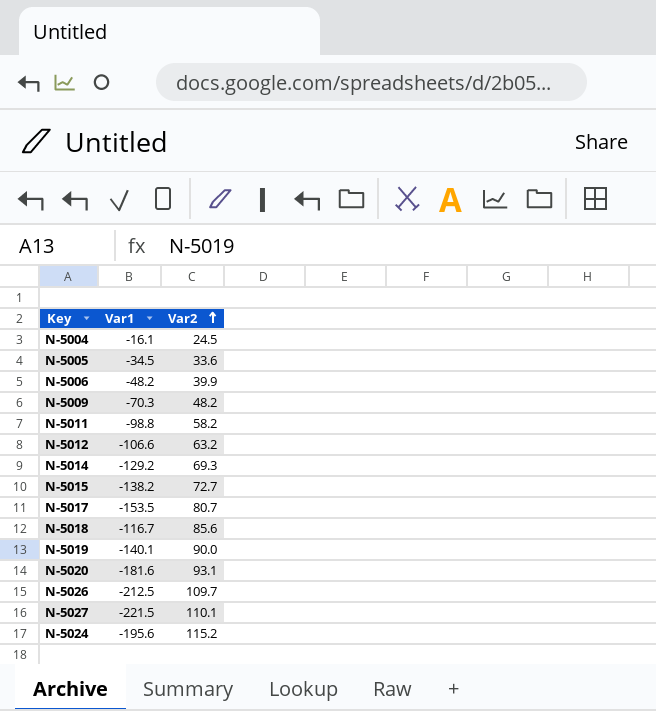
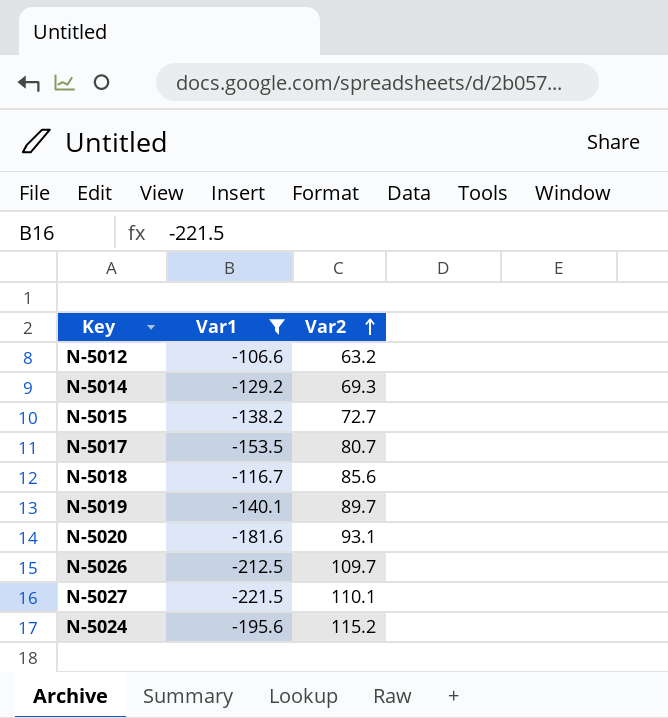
filter: none -> Var1 <= -106.6
N-5019 | Var2: 90.0 -> 89.7

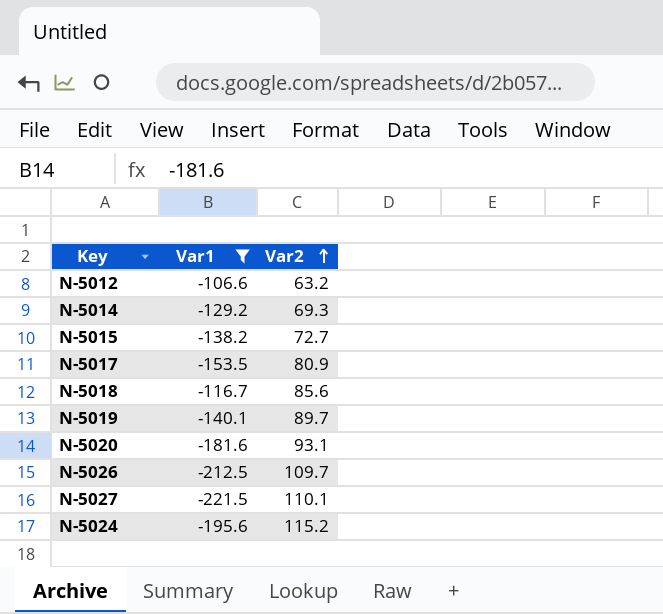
N-5017 | Var2: 80.7 -> 80.9

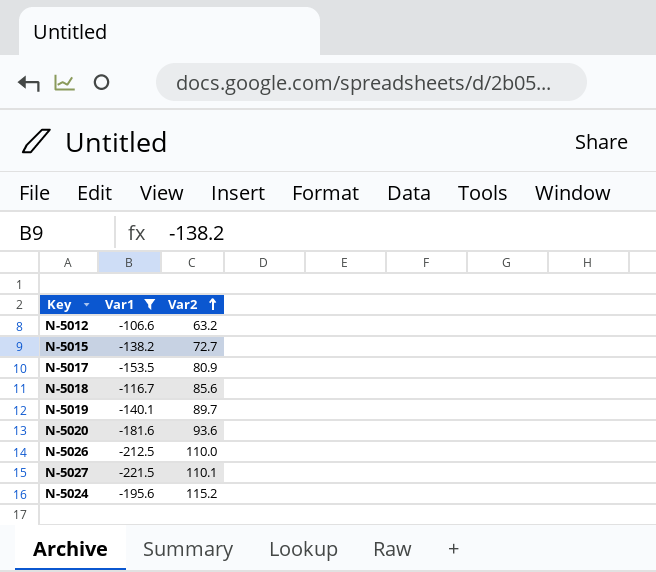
row N-5014: -129.2 | 69.3 -> none
N-5020 | Var2: 93.1 -> 93.6
N-5026 | Var2: 109.7 -> 110.0

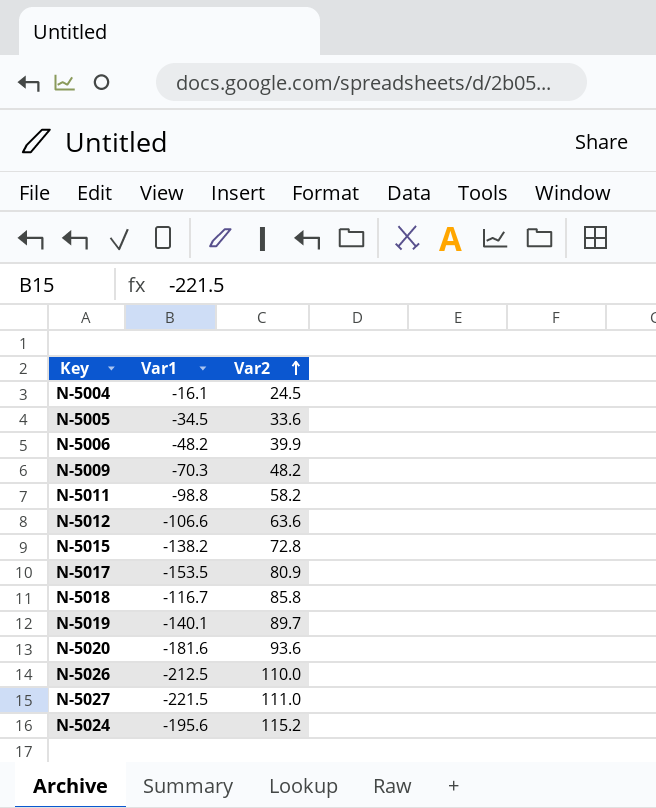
filter: Var1 <= -106.6 -> none
N-5012 | Var2: 63.2 -> 63.6
N-5015 | Var2: 72.7 -> 72.8
N-5018 | Var2: 85.6 -> 85.8
N-5027 | Var2: 110.1 -> 111.0

